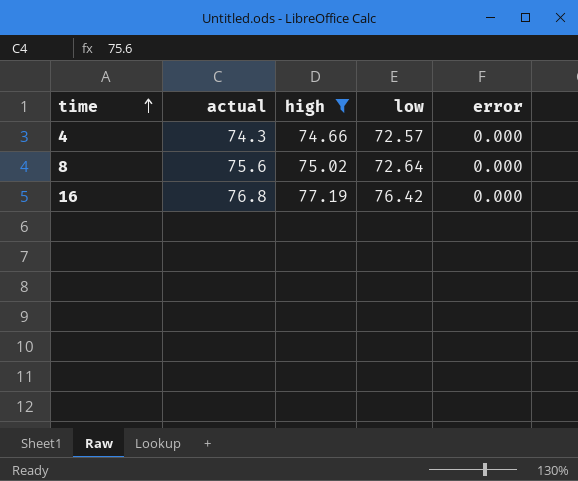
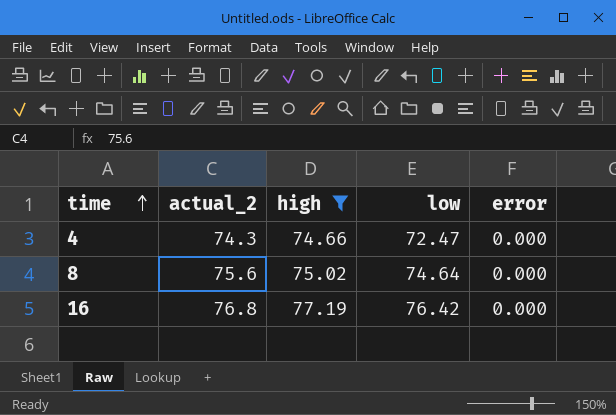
column name: actual -> actual_2
4 | low: 72.57 -> 72.47
8 | low: 72.64 -> 74.64

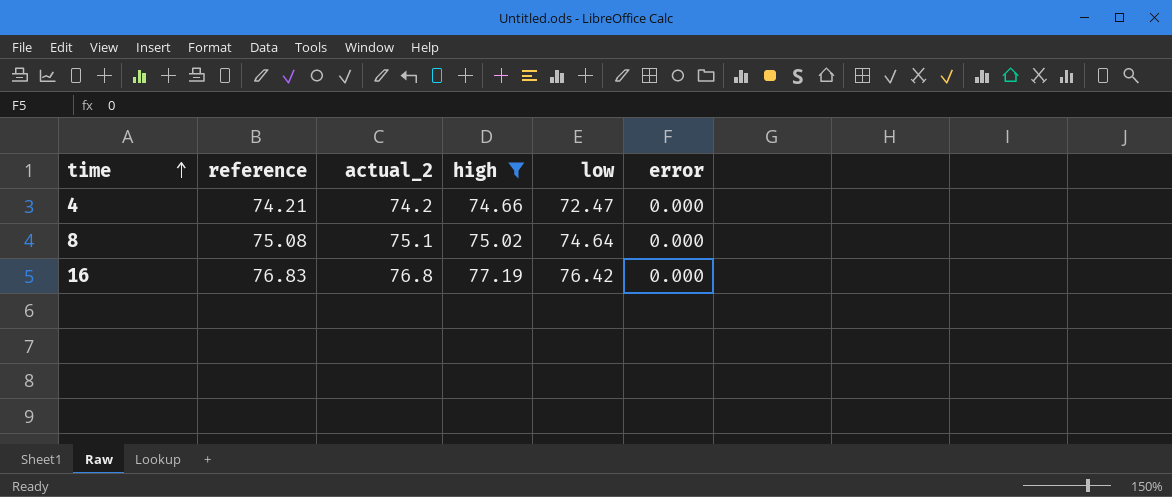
column reference | position: none -> 2
4 | actual_2: 74.3 -> 74.2
8 | actual_2: 75.6 -> 75.1

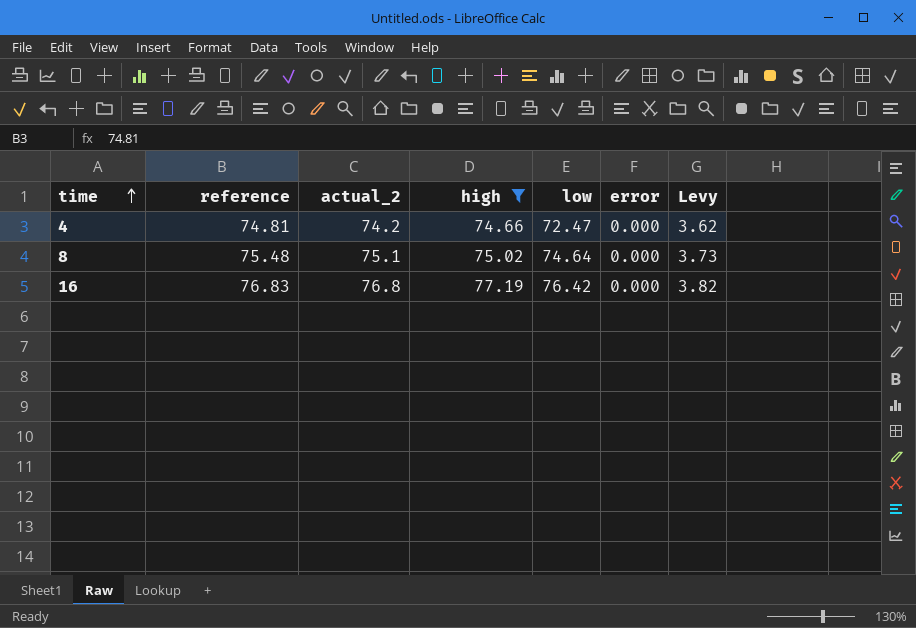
column Levy | formula: none -> [low] * 0.05
4 | reference: 74.21 -> 74.81
8 | reference: 75.08 -> 75.48

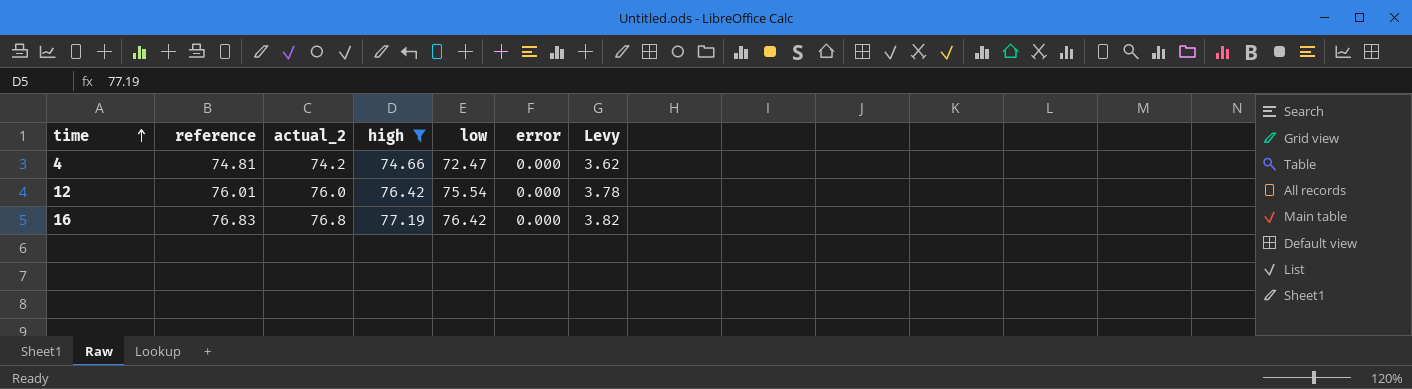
row 8: 75.48 | 75.1 | 75.02 | 74.64 | 0.000 | 3.73 -> none
row 12: none -> 76.01 | 76.0 | 76.42 | 75.54 | 0.000 | 3.78

